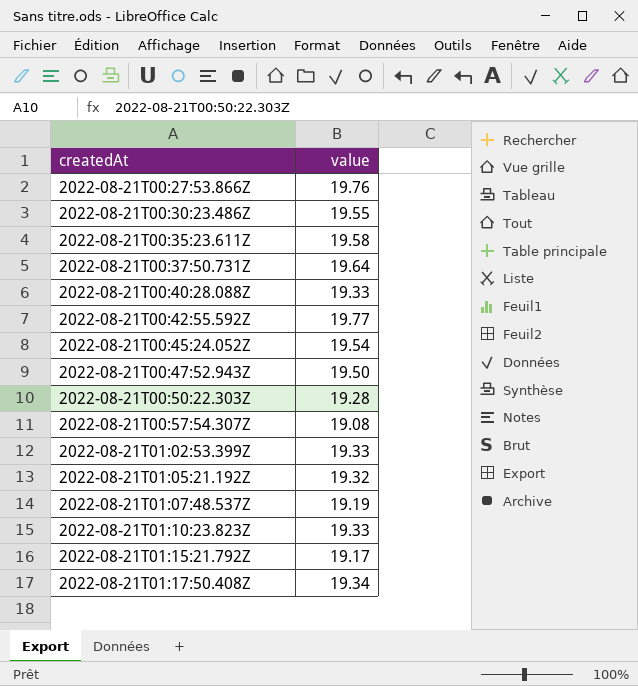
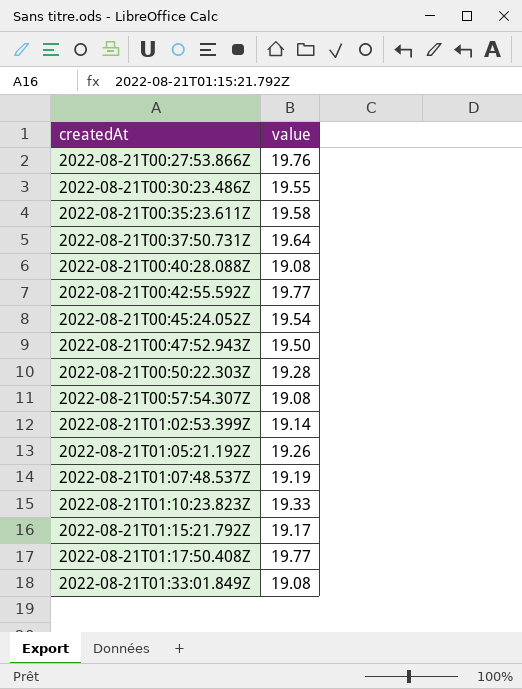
2022-08-21T00:40:28.088Z | value: 19.33 -> 19.08
2022-08-21T01:02:53.399Z | value: 19.33 -> 19.14
2022-08-21T01:05:21.192Z | value: 19.32 -> 19.26
2022-08-21T01:17:50.408Z | value: 19.34 -> 19.77
row 2022-08-21T01:33:01.849Z: none -> 19.08

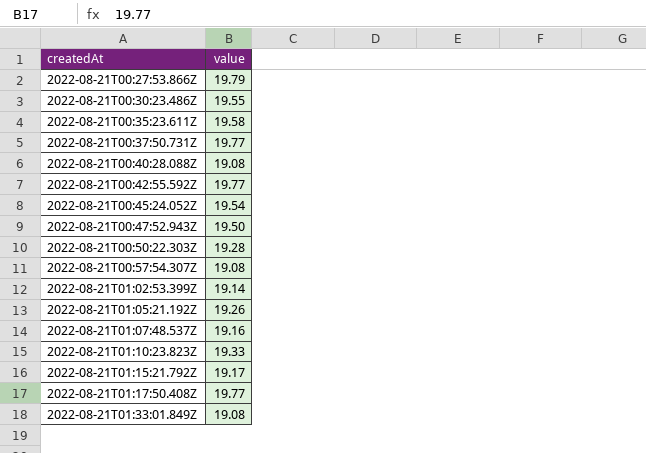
2022-08-21T00:27:53.866Z | value: 19.76 -> 19.79
2022-08-21T00:37:50.731Z | value: 19.64 -> 19.77
2022-08-21T01:07:48.537Z | value: 19.19 -> 19.16

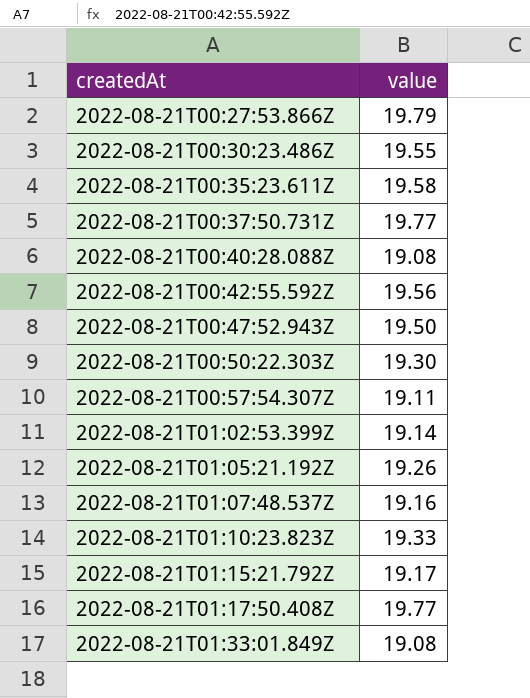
row 2022-08-21T00:45:24.052Z: 19.54 -> none
2022-08-21T00:42:55.592Z | value: 19.77 -> 19.56
2022-08-21T00:50:22.303Z | value: 19.28 -> 19.30
2022-08-21T00:57:54.307Z | value: 19.08 -> 19.11

